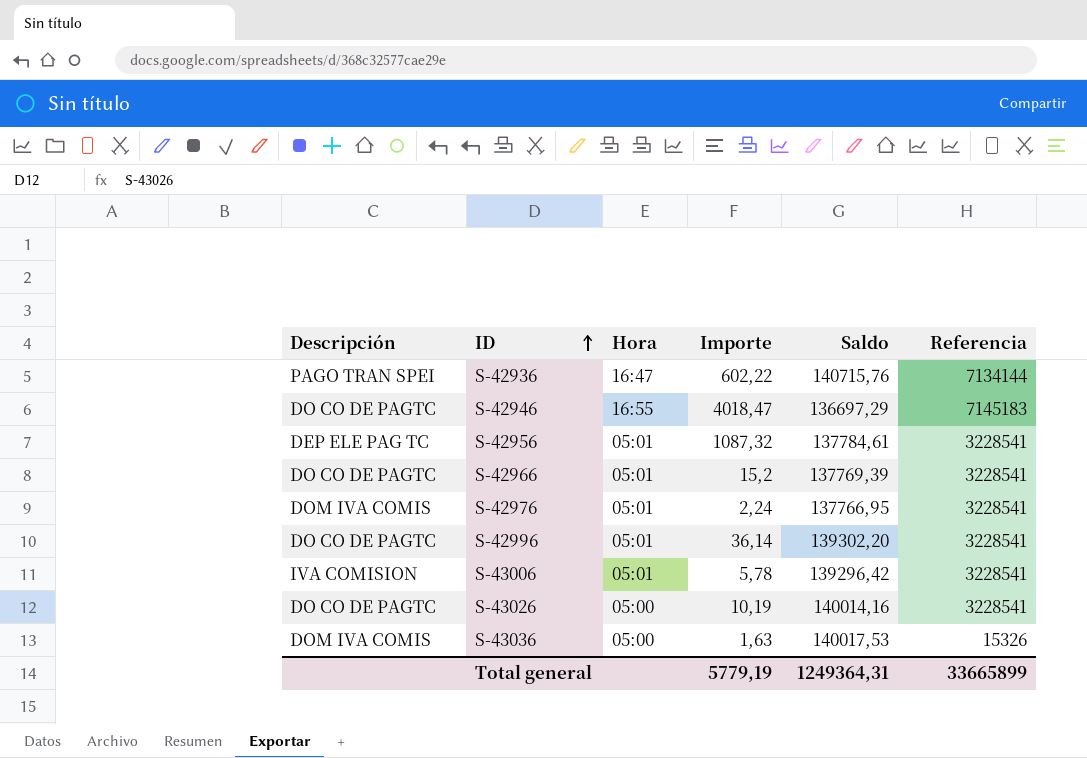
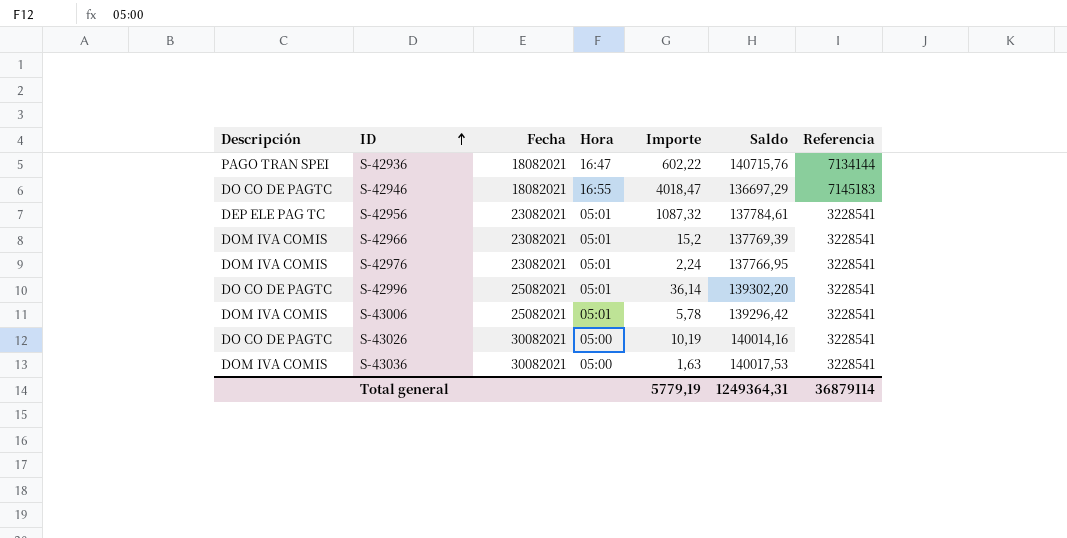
column Fecha | position: none -> 3
S-42966 | Descripción: DO CO DE PAGTC -> DOM IVA COMIS
S-43006 | Descripción: IVA COMISION -> DOM IVA COMIS
S-43036 | Referencia: 15326 -> 3228541
Total general | Referencia: 33665899 -> 36879114

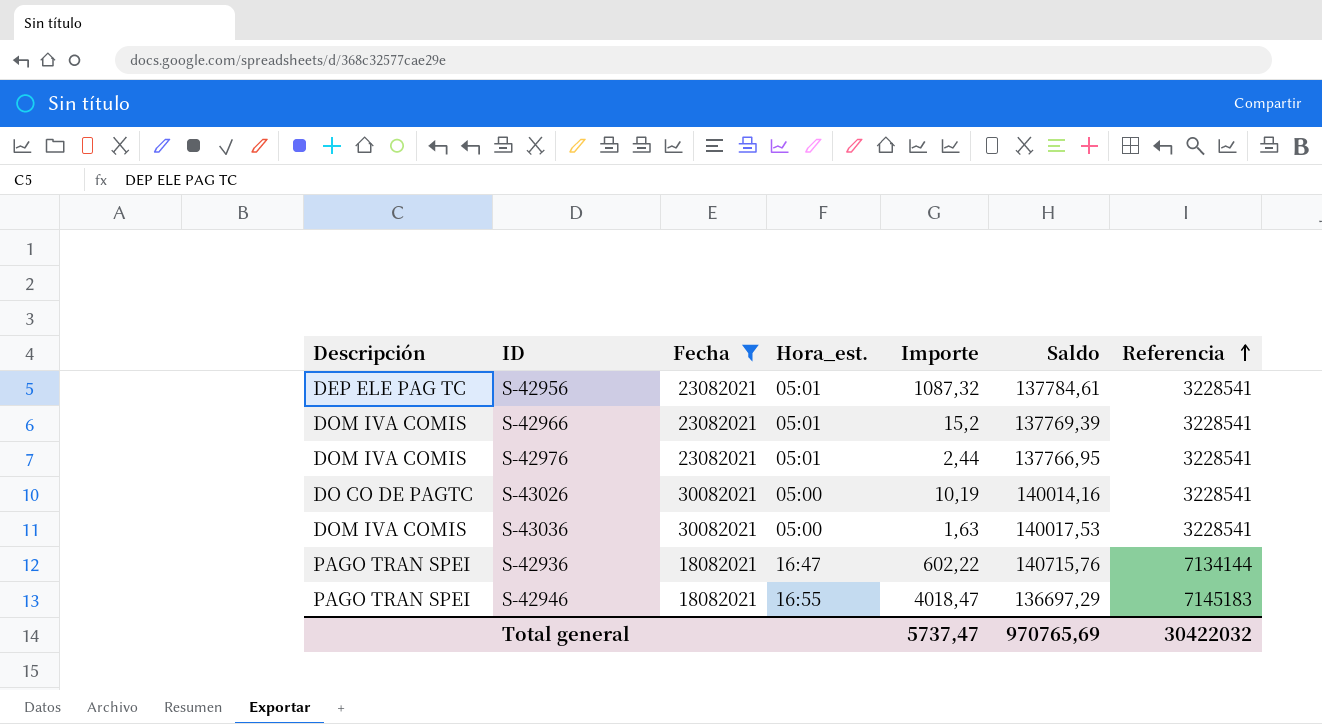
filter: none -> Fecha != 25082021
row order: ID ascending -> Referencia ascending
column name: Hora -> Hora_est.
S-42976 | Importe: 2,24 -> 2,44
S-42946 | Descripción: DO CO DE PAGTC -> PAGO TRAN SPEI
Total general | Importe: 5779,19 -> 5737,47
Total general | Saldo: 1249364,31 -> 970765,69
Total general | Referencia: 36879114 -> 30422032

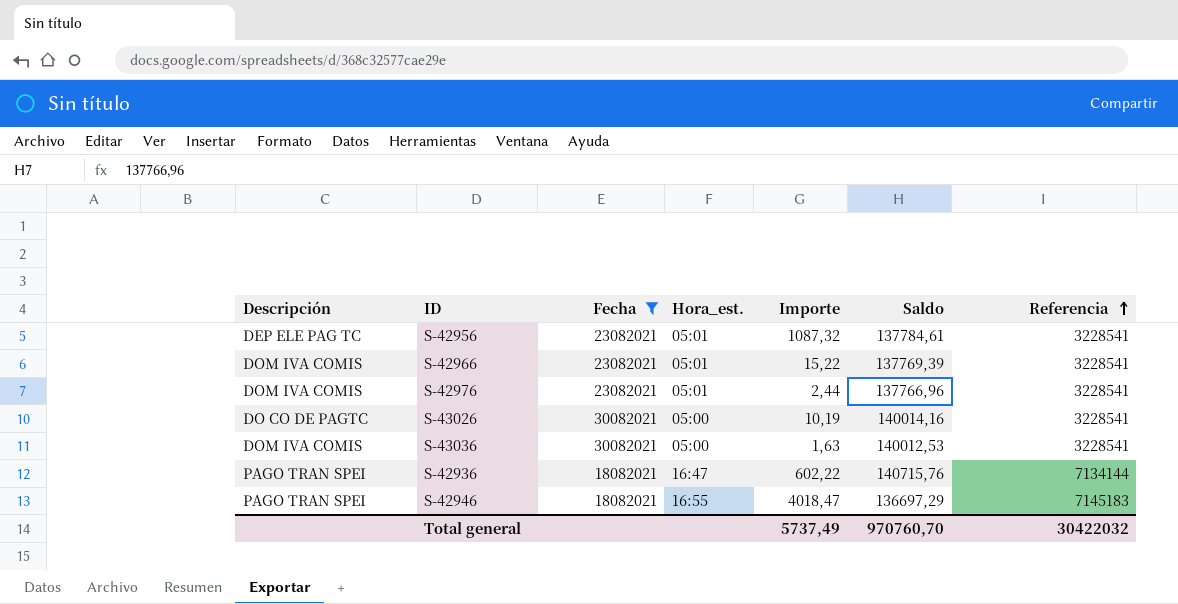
S-42966 | Importe: 15,2 -> 15,22
S-42976 | Saldo: 137766,95 -> 137766,96
S-43036 | Saldo: 140017,53 -> 140012,53
Total general | Importe: 5737,47 -> 5737,49
Total general | Saldo: 970765,69 -> 970760,70

